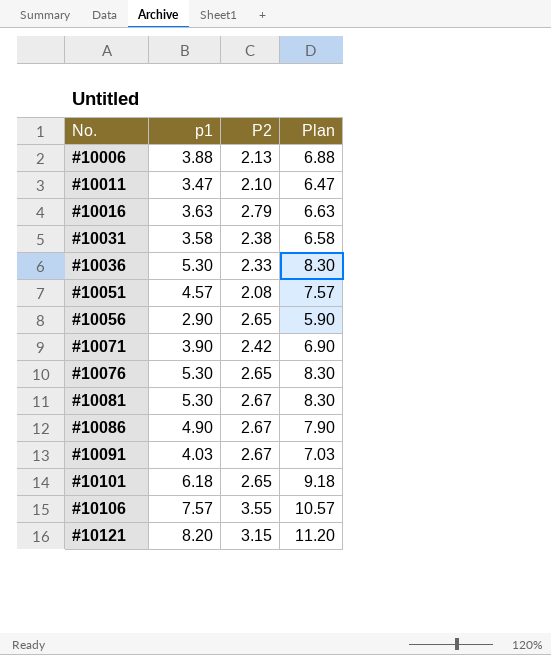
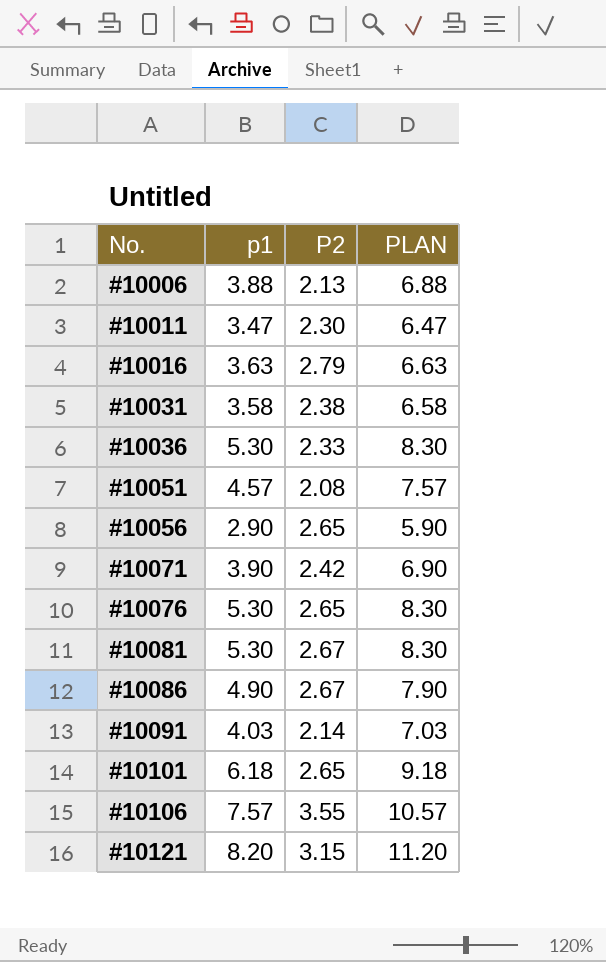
column name: Plan -> PLAN
#10011 | P2: 2.10 -> 2.30
#10091 | P2: 2.67 -> 2.14

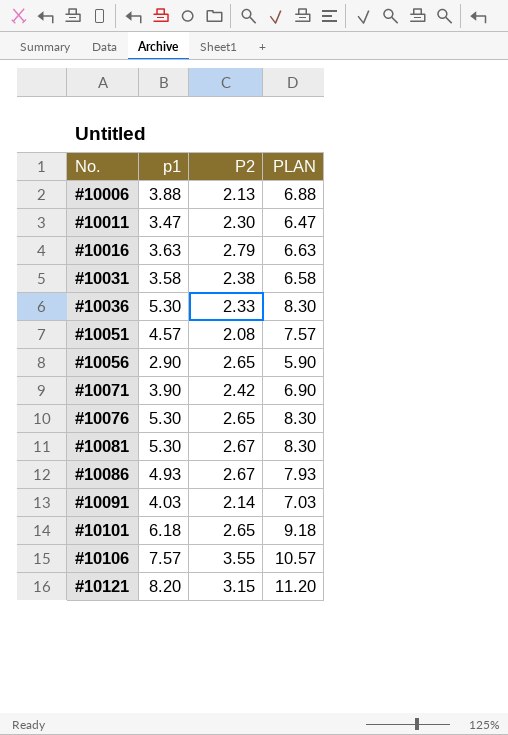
#10086 | p1: 4.90 -> 4.93
#10086 | PLAN: 7.90 -> 7.93

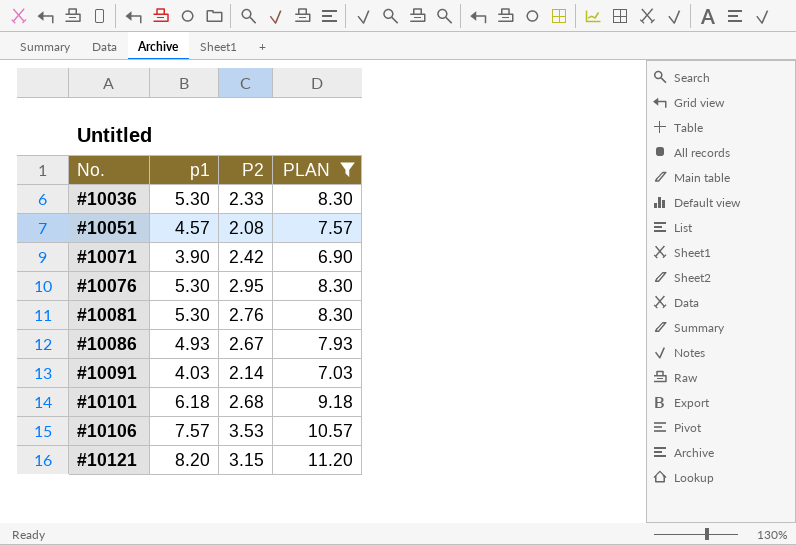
filter: none -> PLAN >= 6.90
#10076 | P2: 2.65 -> 2.95
#10081 | P2: 2.67 -> 2.76
#10101 | P2: 2.65 -> 2.68
#10106 | P2: 3.55 -> 3.53

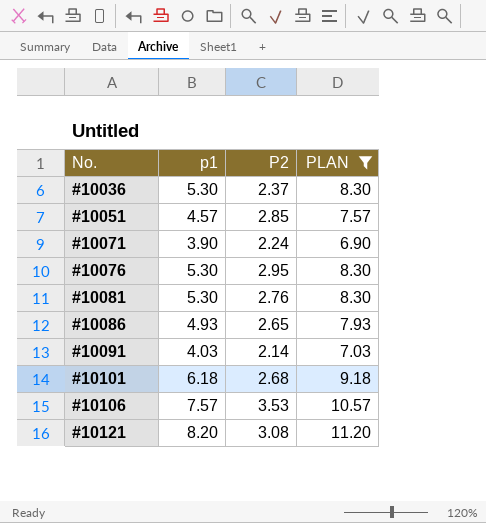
#10036 | P2: 2.33 -> 2.37
#10051 | P2: 2.08 -> 2.85
#10071 | P2: 2.42 -> 2.24
#10086 | P2: 2.67 -> 2.65
#10121 | P2: 3.15 -> 3.08

